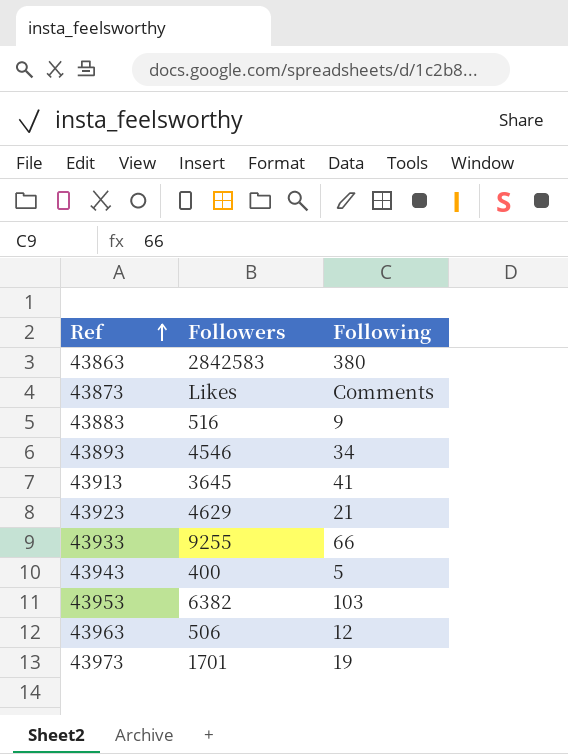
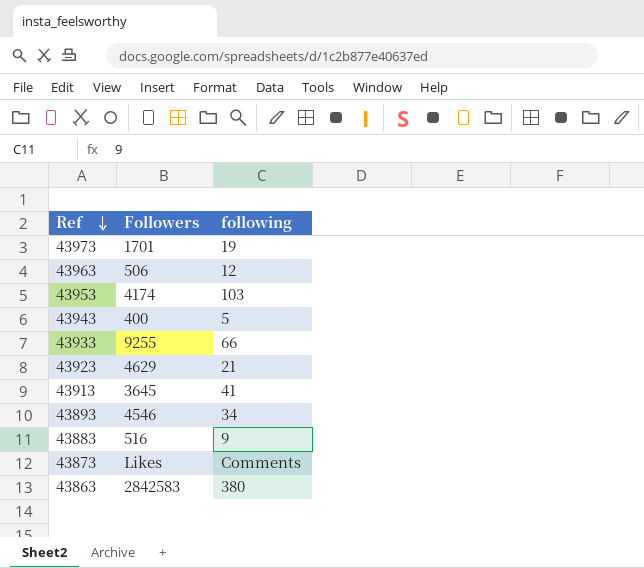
row order: Ref ascending -> Ref descending
column name: Following -> following
43953 | Followers: 6382 -> 4174

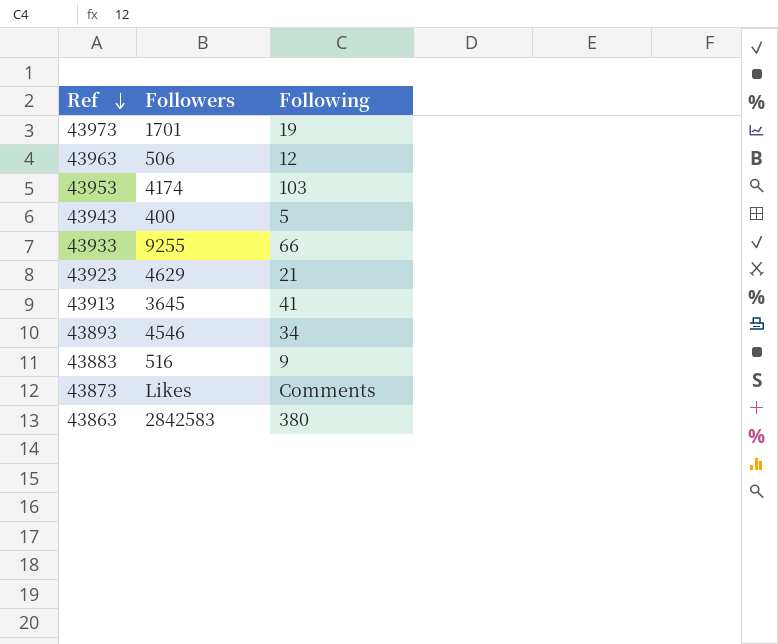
column name: following -> Following

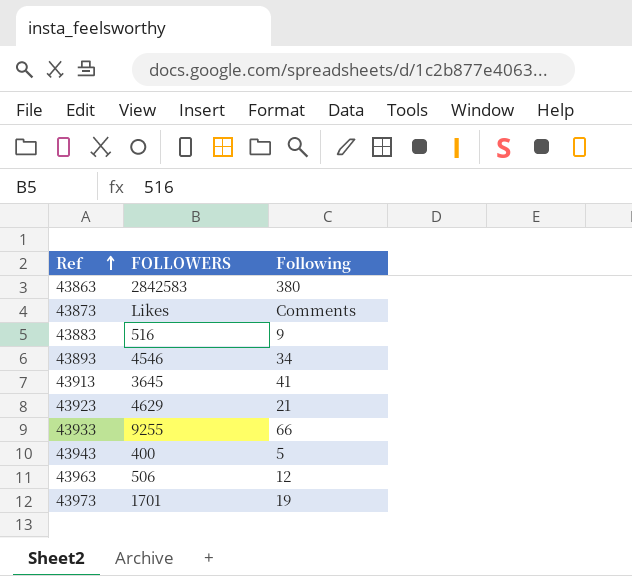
row order: Ref descending -> Ref ascending
column name: Followers -> FOLLOWERS
row 43953: 4174 | 103 -> none

